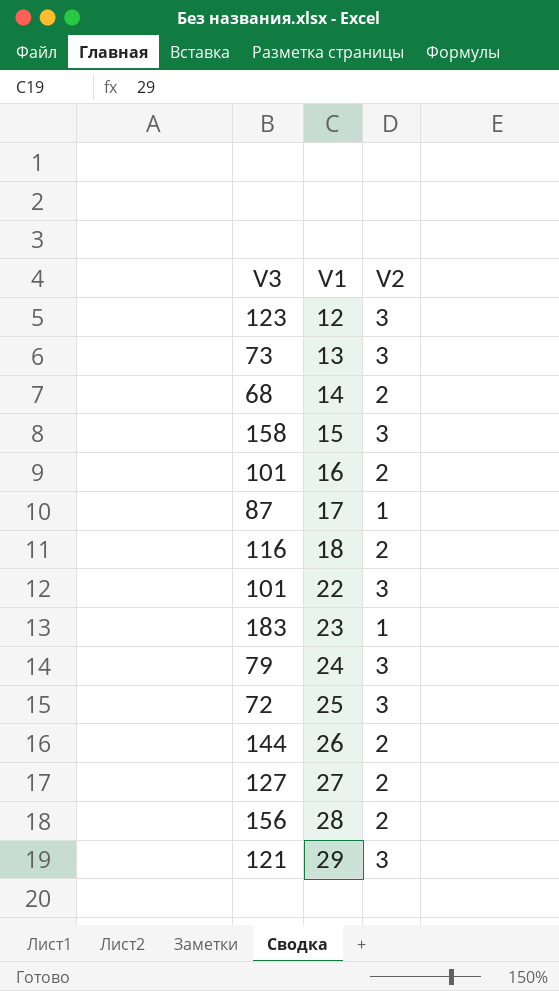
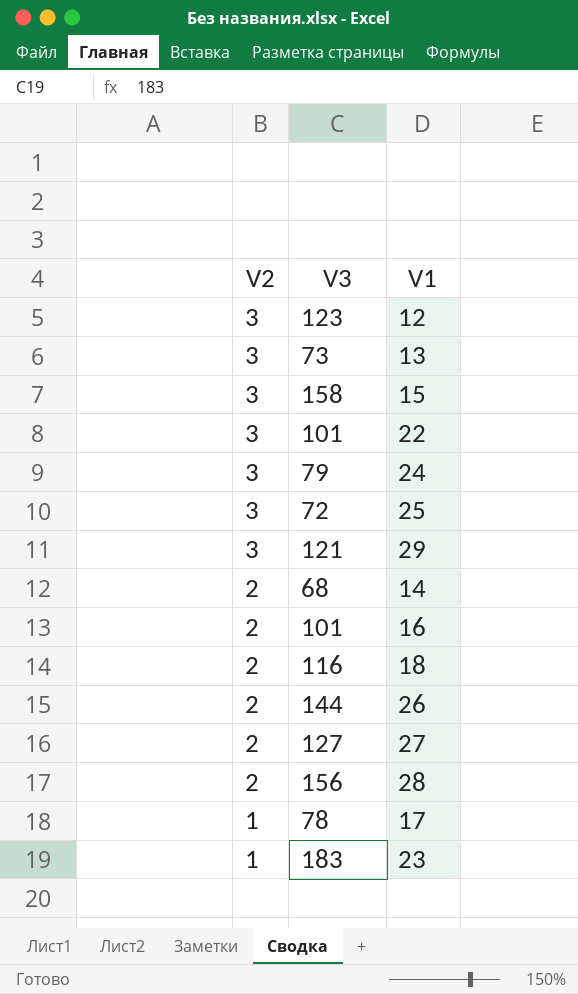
row order: V1 ascending -> V2 descending
column V2 | position: 3 -> 1
17 | V3: 87 -> 78

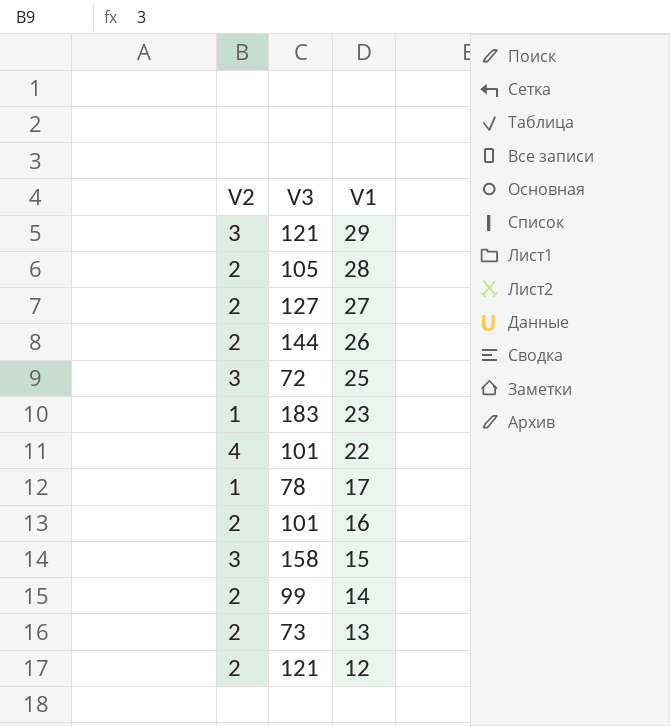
row order: V2 descending -> V1 descending
row 24: 3 | 79 -> none
row 18: 2 | 116 -> none
28 | V3: 156 -> 105
22 | V2: 3 -> 4
14 | V3: 68 -> 99
13 | V2: 3 -> 2
12 | V2: 3 -> 2
12 | V3: 123 -> 121

